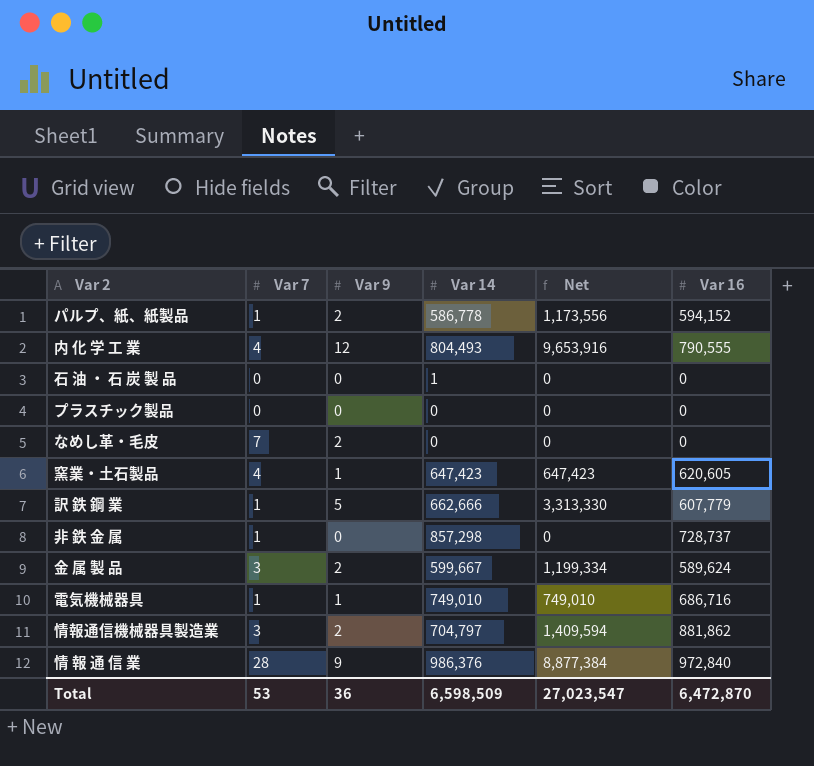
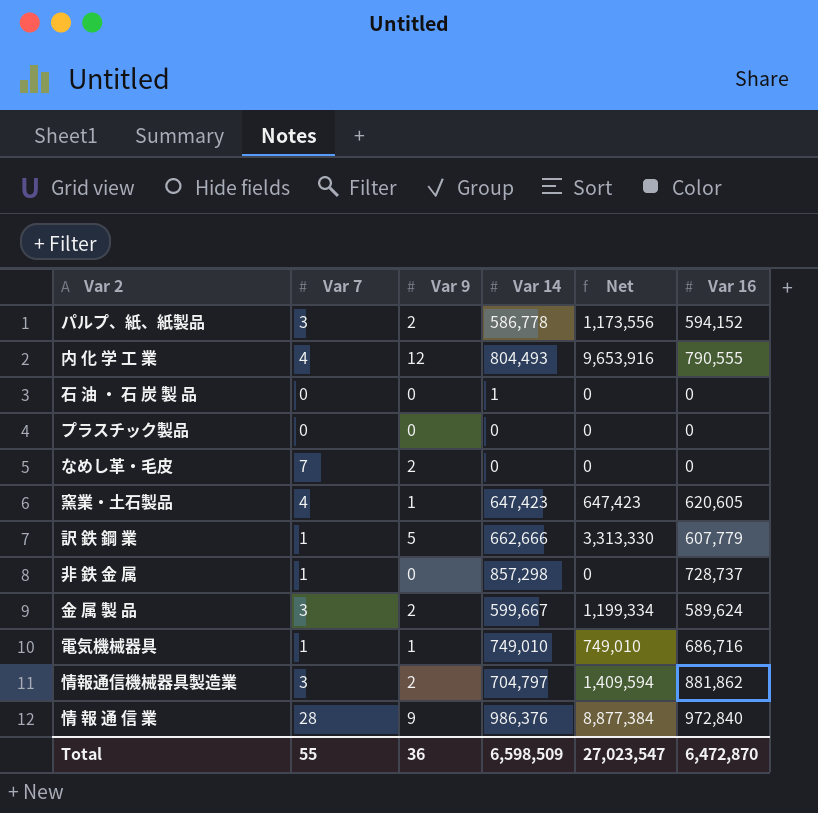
パルプ、紙、紙製品 | Var 7: 1 -> 3
Total | Var 7: 53 -> 55

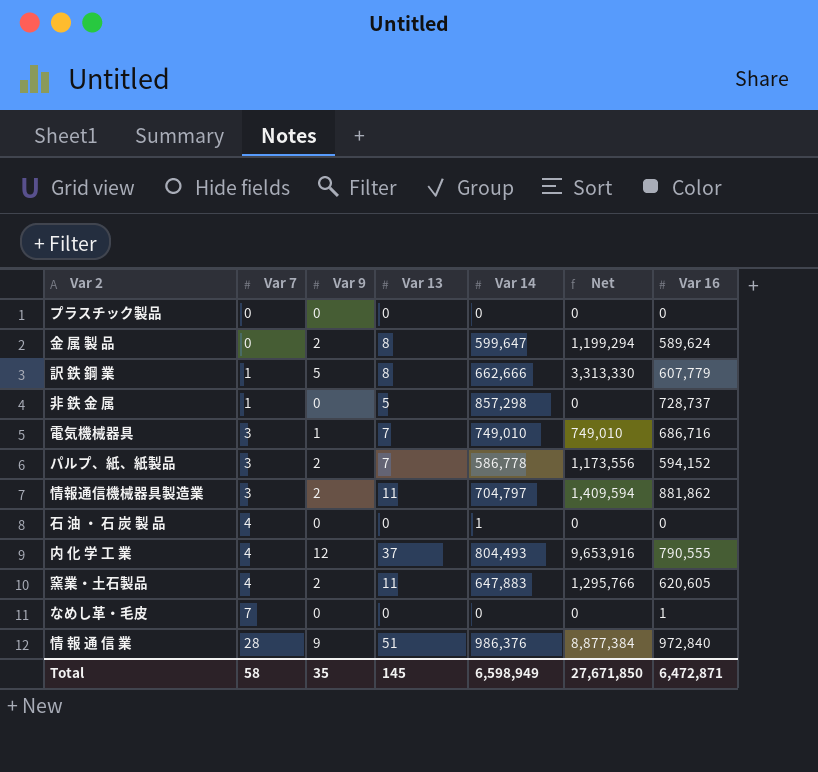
row order: none -> Var 7 ascending
column Var 13 | position: none -> 4
金 属 製 品 | Var 7: 3 -> 0
金 属 製 品 | Var 14: 599,667 -> 599,647
金 属 製 品 | Net: 1,199,334 -> 1,199,294
電気機械器具 | Var 7: 1 -> 3
石 油 ・ 石 炭 製 品 | Var 7: 0 -> 4
窯業・土石製品 | Var 9: 1 -> 2
窯業・土石製品 | Var 14: 647,423 -> 647,883
窯業・土石製品 | Net: 647,423 -> 1,295,766
なめし革・毛皮 | Var 9: 2 -> 0
なめし革・毛皮 | Var 16: 0 -> 1
Total | Var 7: 55 -> 58
Total | Var 9: 36 -> 35
Total | Var 14: 6,598,509 -> 6,598,949
Total | Net: 27,023,547 -> 27,671,850
Total | Var 16: 6,472,870 -> 6,472,871

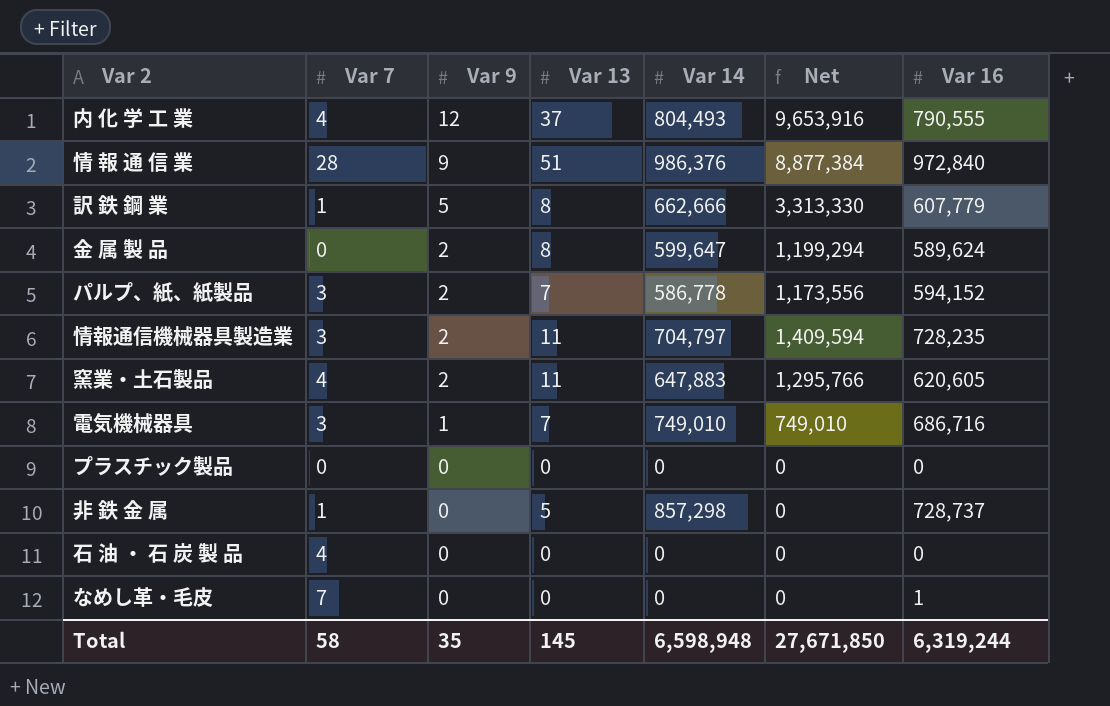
row order: Var 7 ascending -> Var 9 descending
情報通信機械器具製造業 | Var 16: 881,862 -> 728,235
石 油 ・ 石 炭 製 品 | Var 14: 1 -> 0
Total | Var 14: 6,598,949 -> 6,598,948
Total | Var 16: 6,472,871 -> 6,319,244

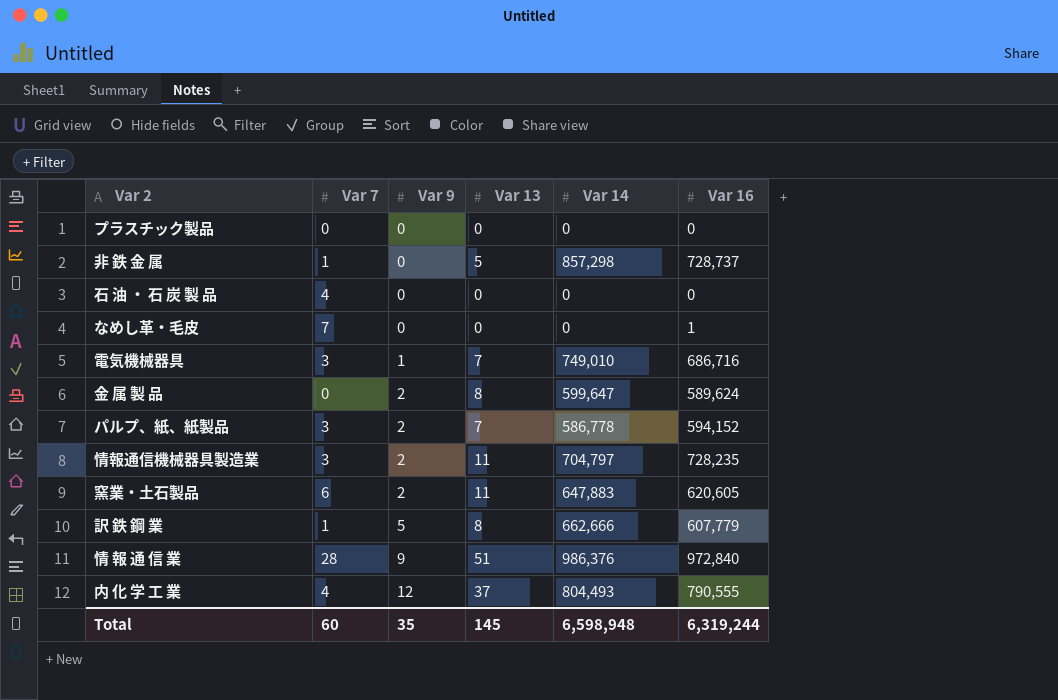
row order: Var 9 descending -> Var 9 ascending
column Net | formula: [Var 9] * [Var 14] -> none
窯業・土石製品 | Var 7: 4 -> 6
Total | Var 7: 58 -> 60

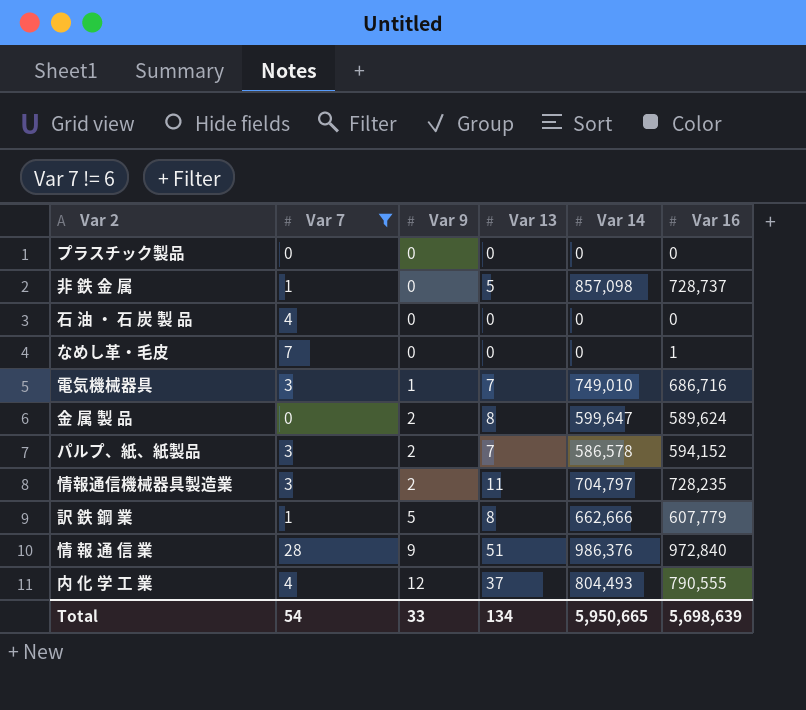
filter: none -> Var 7 != 6
非 鉄 金 属 | Var 14: 857,298 -> 857,098
パルプ、紙、紙製品 | Var 14: 586,778 -> 586,578
Total | Var 7: 60 -> 54
Total | Var 9: 35 -> 33
Total | Var 13: 145 -> 134
Total | Var 14: 6,598,948 -> 5,950,665
Total | Var 16: 6,319,244 -> 5,698,639

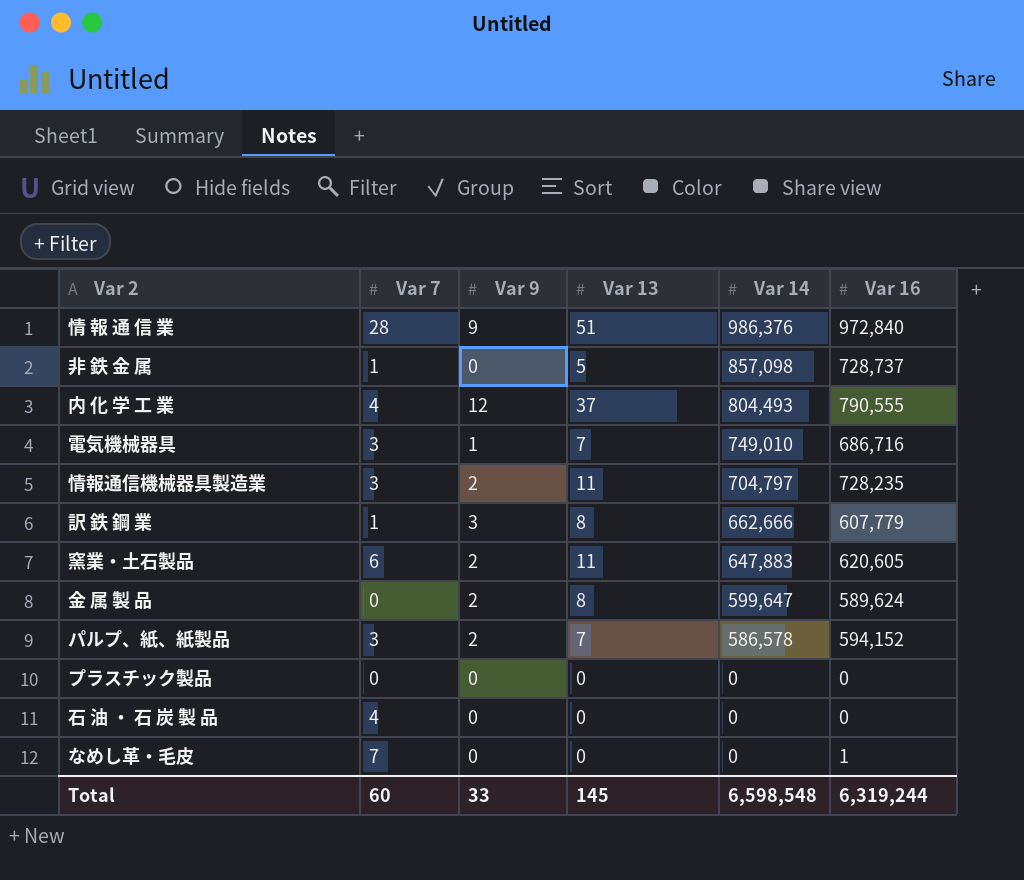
filter: Var 7 != 6 -> none
row order: Var 9 ascending -> Var 14 descending
訳 鉄 鋼 業 | Var 9: 5 -> 3
Total | Var 7: 54 -> 60
Total | Var 13: 134 -> 145
Total | Var 14: 5,950,665 -> 6,598,548
Total | Var 16: 5,698,639 -> 6,319,244

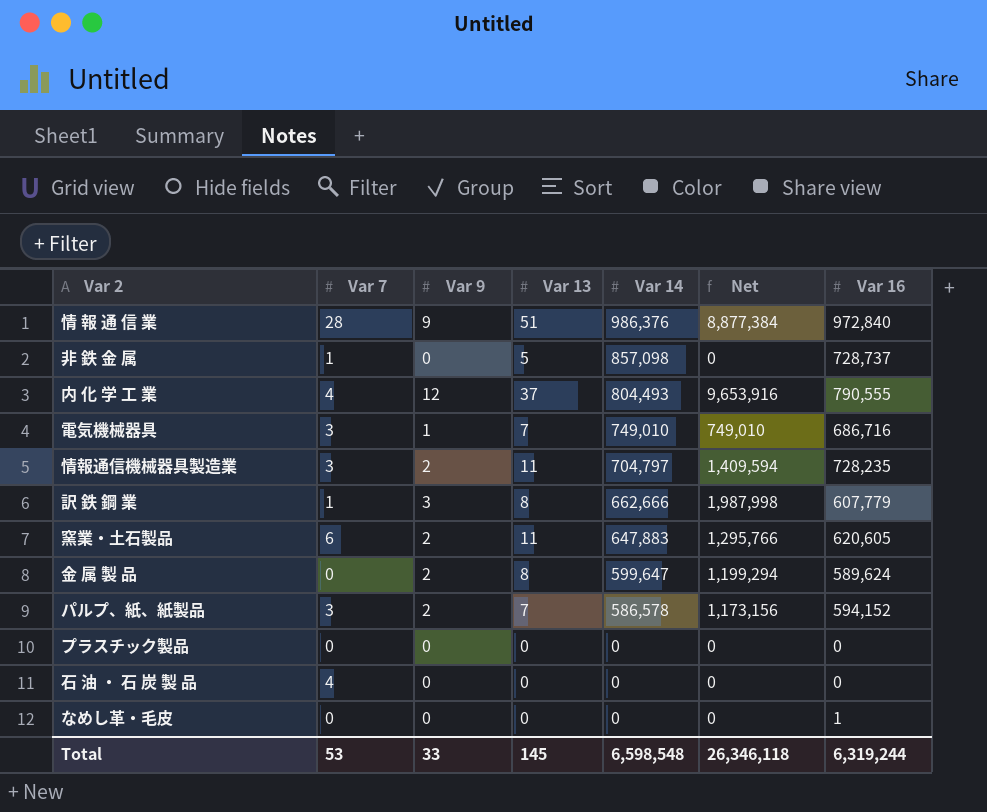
column Net | formula: none -> [Var 9] * [Var 14]
なめし革・毛皮 | Var 7: 7 -> 0
Total | Var 7: 60 -> 53

